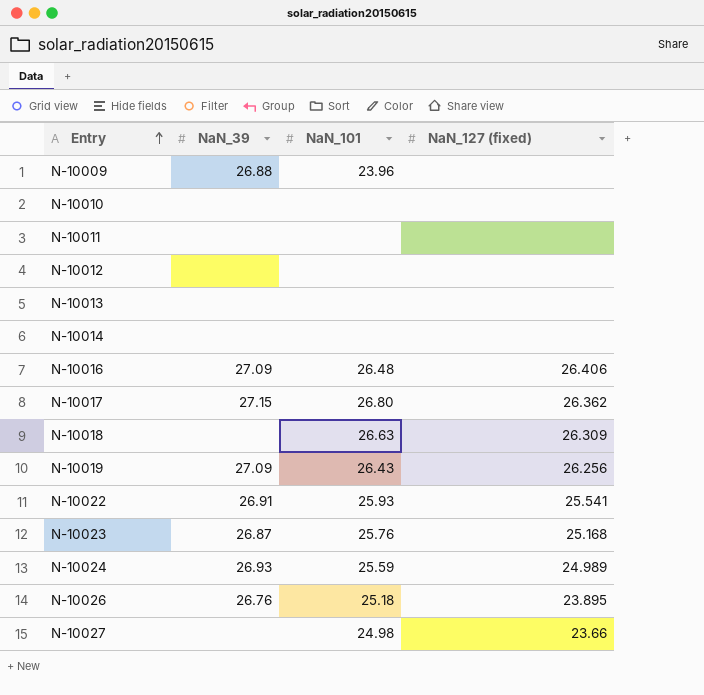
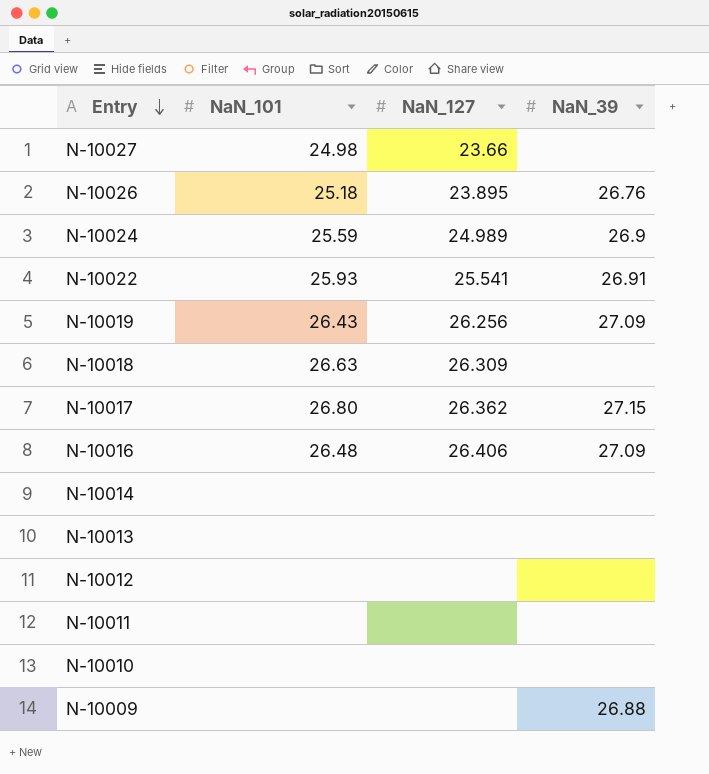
row order: Entry ascending -> Entry descending
column name: NaN_127 (fixed) -> NaN_127
column NaN_39 | position: 2 -> 4
row N-10023: 26.87 | 25.76 | 25.168 -> none
N-10024 | NaN_39: 26.93 -> 26.9
N-10009 | NaN_101: 23.96 -> none

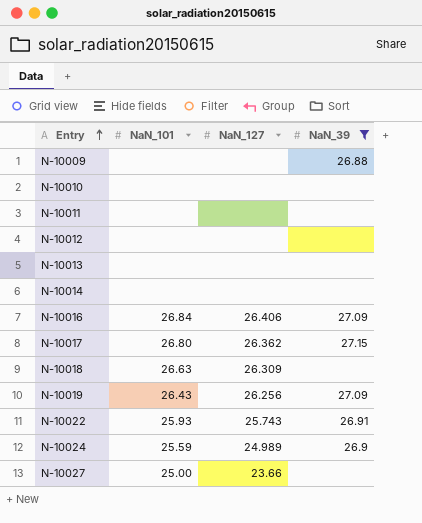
filter: none -> NaN_39 != 26.76
row order: Entry descending -> Entry ascending
N-10016 | NaN_101: 26.48 -> 26.84
N-10022 | NaN_127: 25.541 -> 25.743
N-10027 | NaN_101: 24.98 -> 25.00

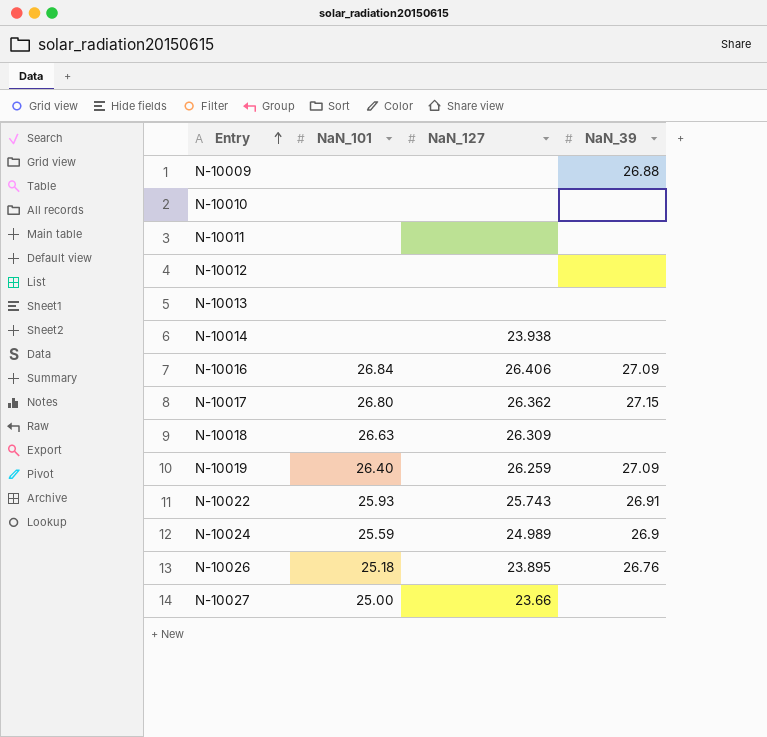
filter: NaN_39 != 26.76 -> none
N-10014 | NaN_127: none -> 23.938
N-10019 | NaN_101: 26.43 -> 26.40
N-10019 | NaN_127: 26.256 -> 26.259

